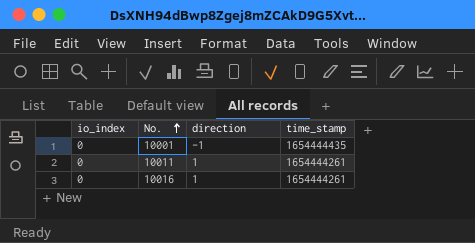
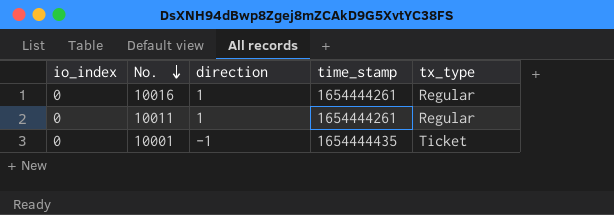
row order: No. ascending -> No. descending
column tx_type | position: none -> 5

